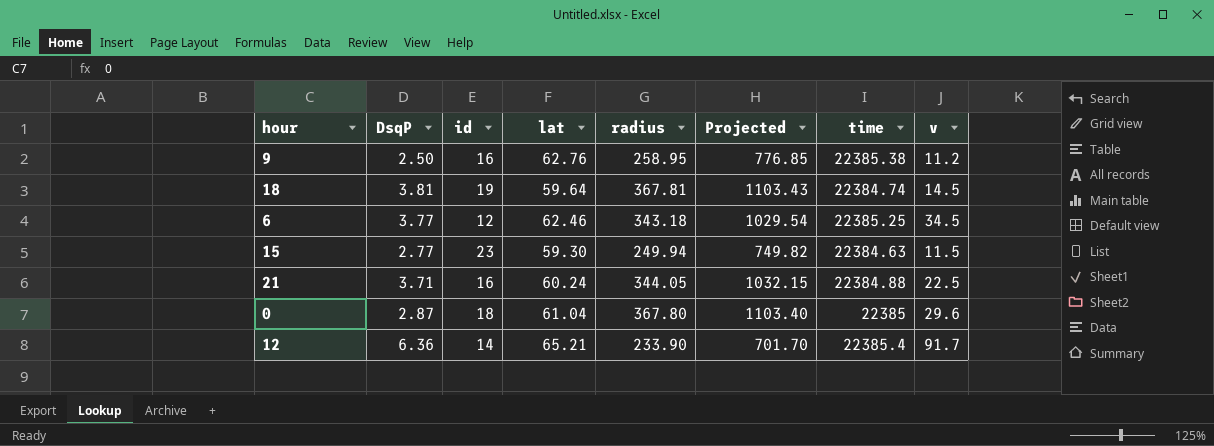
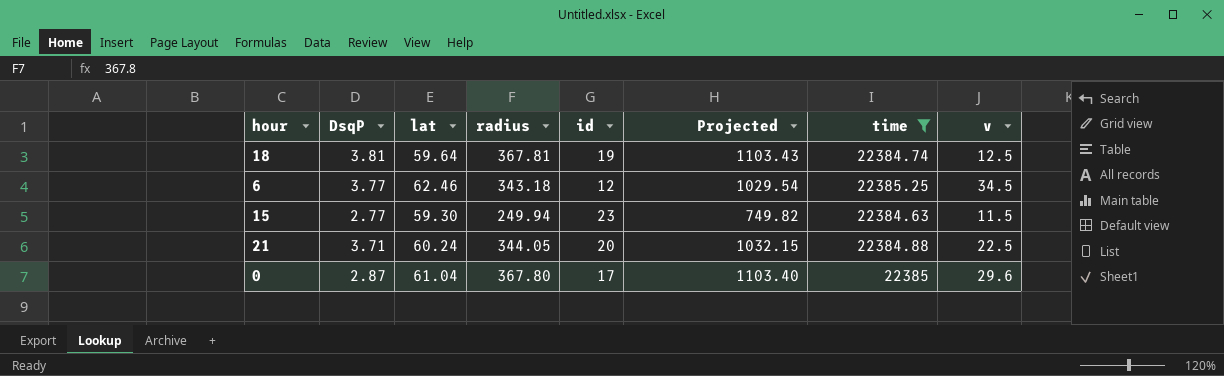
filter: none -> time <= 22385.25
column id | position: 3 -> 5
18 | v: 14.5 -> 12.5
21 | id: 16 -> 20
0 | id: 18 -> 17

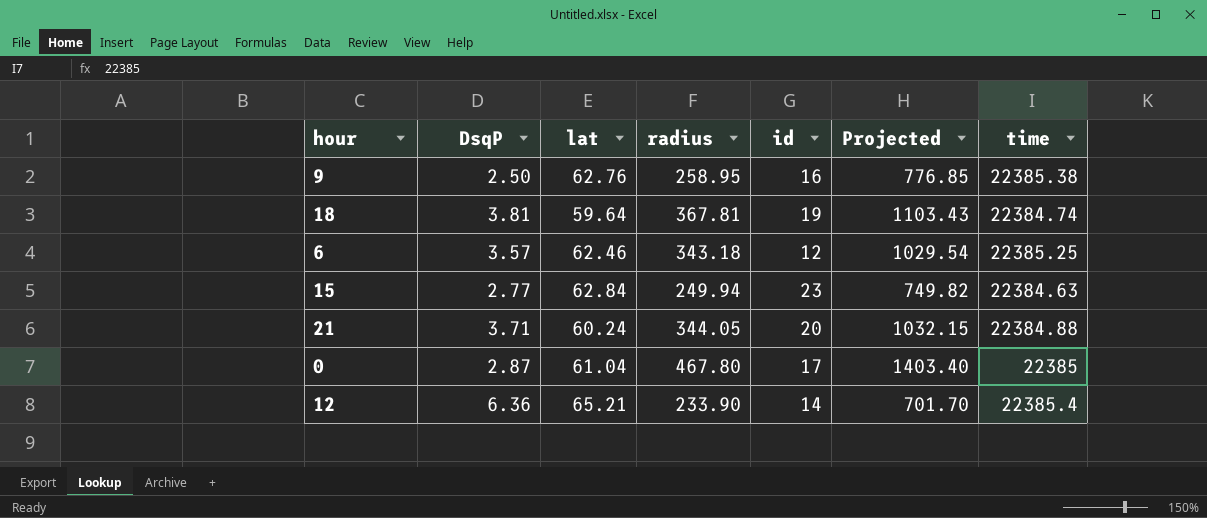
filter: time <= 22385.25 -> none
column v | position: 8 -> none
6 | DsqP: 3.77 -> 3.57
15 | lat: 59.30 -> 62.84
0 | radius: 367.80 -> 467.80
0 | Projected: 1103.40 -> 1403.40

